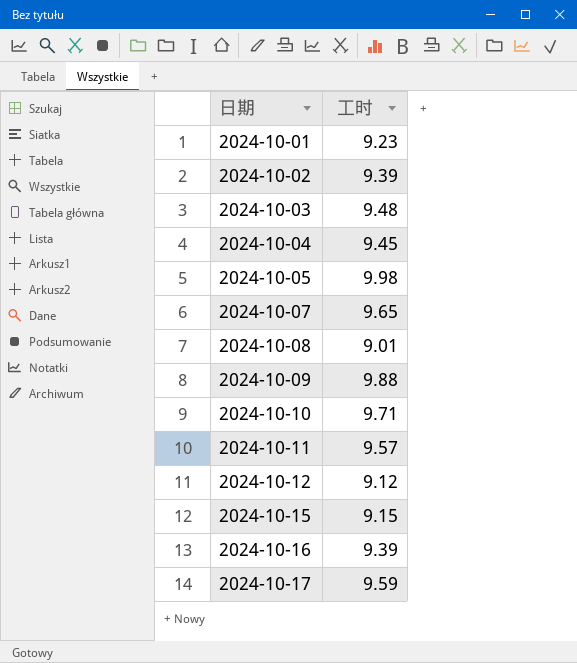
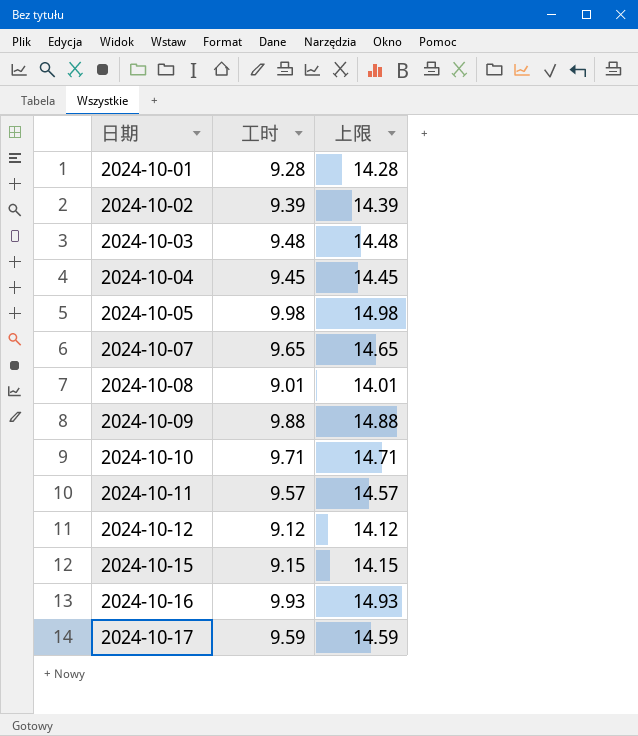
column 上限 | formula: none -> [工时] + 5
2024-10-01 | 工时: 9.23 -> 9.28
2024-10-16 | 工时: 9.39 -> 9.93

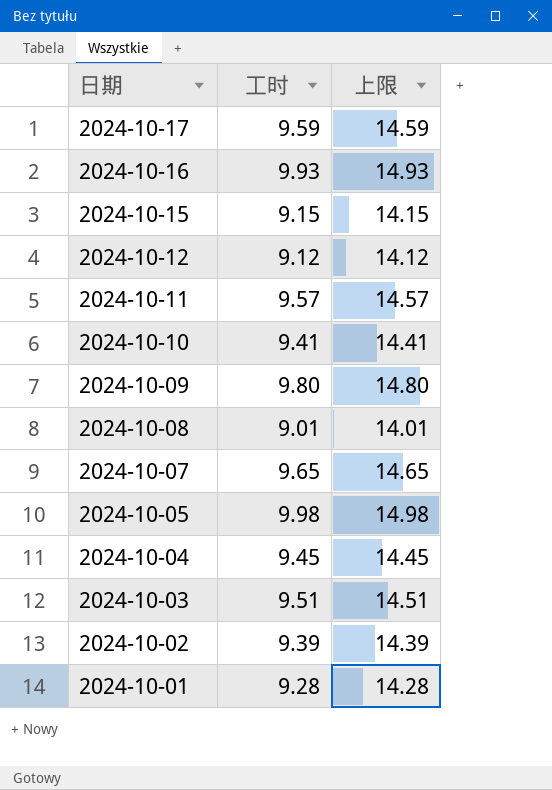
row order: 日期 ascending -> 日期 descending
2024-10-10 | 工时: 9.71 -> 9.41
2024-10-10 | 上限: 14.71 -> 14.41
2024-10-09 | 工时: 9.88 -> 9.80
2024-10-09 | 上限: 14.88 -> 14.80
2024-10-03 | 工时: 9.48 -> 9.51
2024-10-03 | 上限: 14.48 -> 14.51

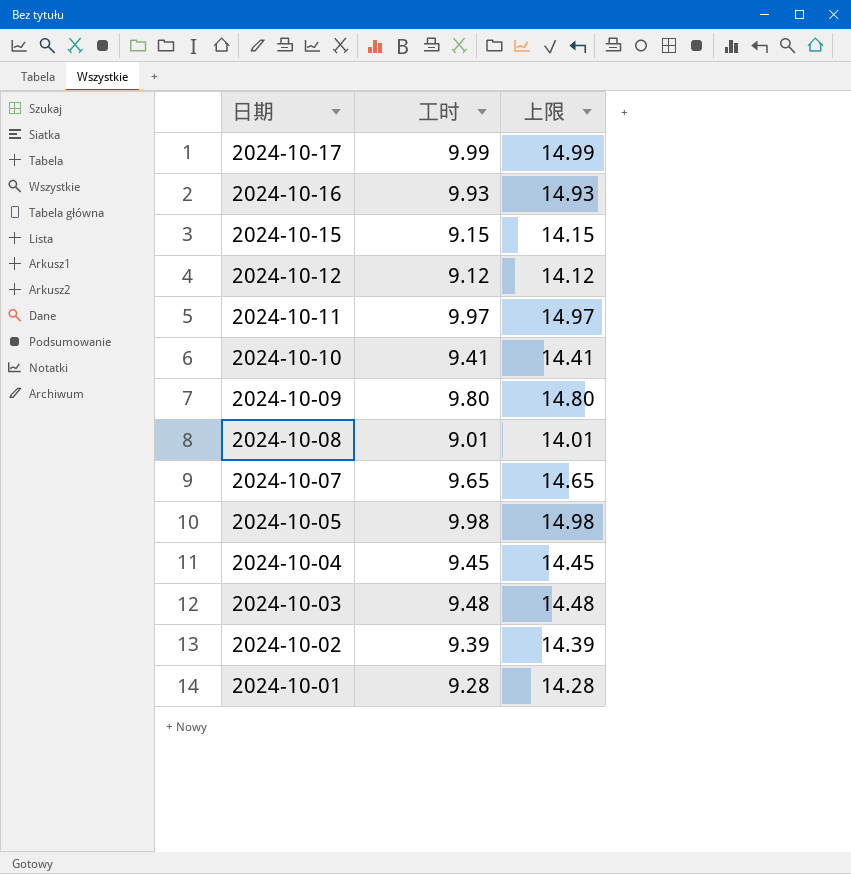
2024-10-17 | 工时: 9.59 -> 9.99
2024-10-17 | 上限: 14.59 -> 14.99
2024-10-11 | 工时: 9.57 -> 9.97
2024-10-11 | 上限: 14.57 -> 14.97
2024-10-03 | 工时: 9.51 -> 9.48
2024-10-03 | 上限: 14.51 -> 14.48

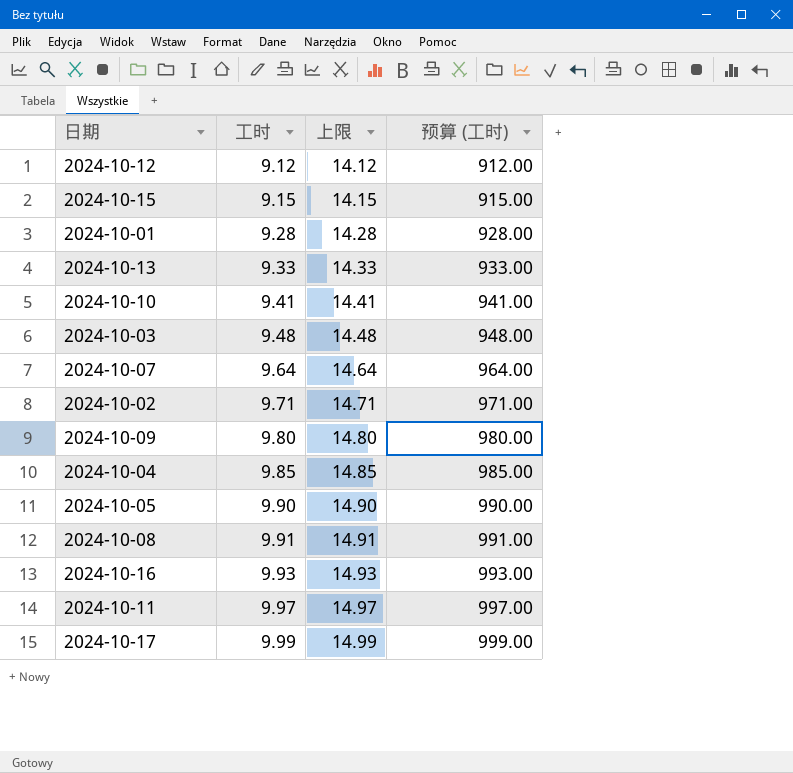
row order: 日期 descending -> 工时 ascending
column 预算 (工时) | formula: none -> [工时] * 100
row 2024-10-13: none -> 9.33 | 14.33 | 933.00
2024-10-07 | 工时: 9.65 -> 9.64
2024-10-07 | 上限: 14.65 -> 14.64
2024-10-02 | 工时: 9.39 -> 9.71
2024-10-02 | 上限: 14.39 -> 14.71
2024-10-04 | 工时: 9.45 -> 9.85
2024-10-04 | 上限: 14.45 -> 14.85
2024-10-05 | 工时: 9.98 -> 9.90
2024-10-05 | 上限: 14.98 -> 14.90
2024-10-08 | 工时: 9.01 -> 9.91
2024-10-08 | 上限: 14.01 -> 14.91

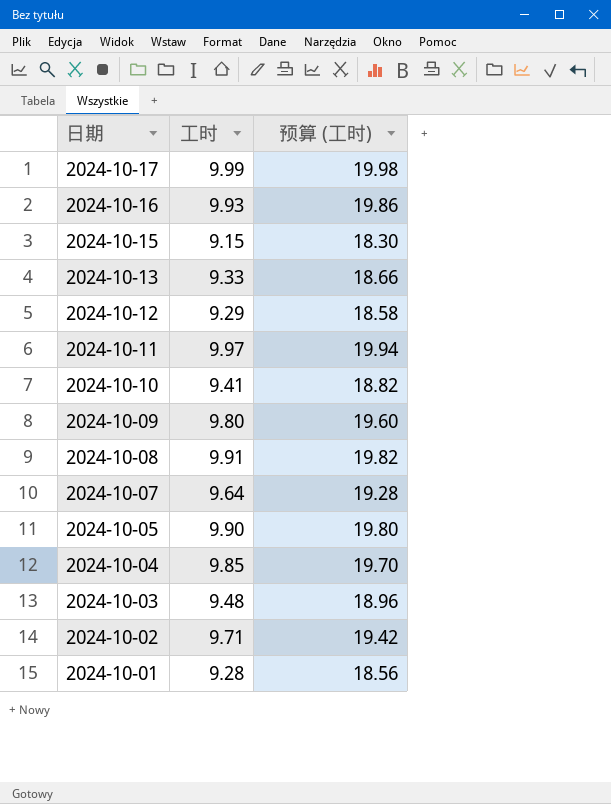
row order: 工时 ascending -> 日期 descending
column 上限 | formula: [工时] + 5 -> none
column 预算 (工时) | formula: [工时] * 100 -> [工时] * 2
2024-10-12 | 工时: 9.12 -> 9.29

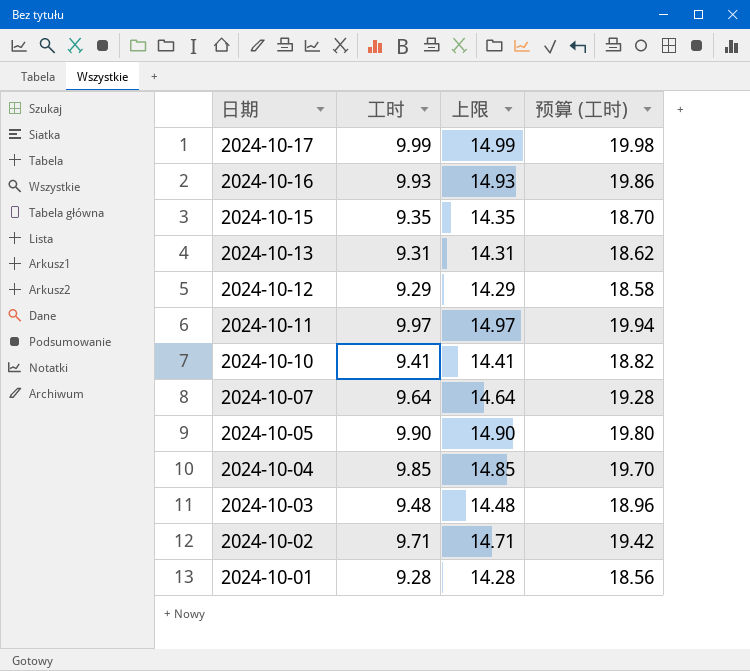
column 上限 | formula: none -> [工时] + 5
row 2024-10-09: 9.80 | 19.60 -> none
row 2024-10-08: 9.91 | 19.82 -> none
2024-10-15 | 工时: 9.15 -> 9.35
2024-10-15 | 预算 (工时): 18.30 -> 18.70
2024-10-13 | 工时: 9.33 -> 9.31
2024-10-13 | 预算 (工时): 18.66 -> 18.62

